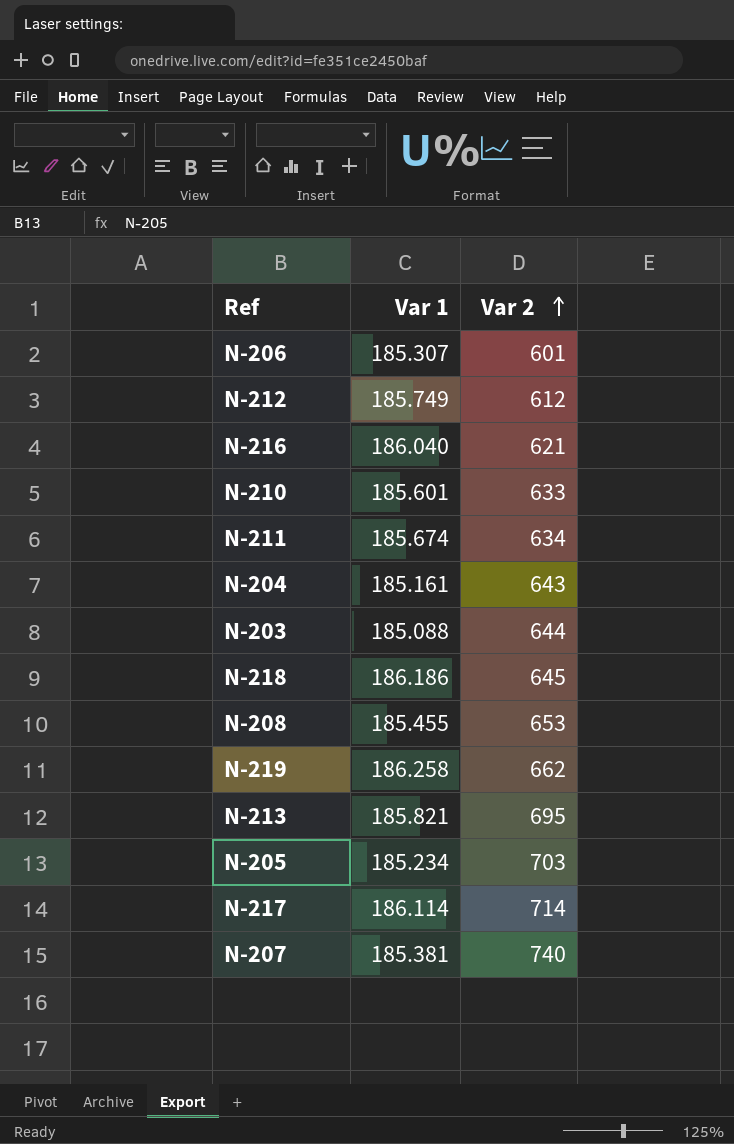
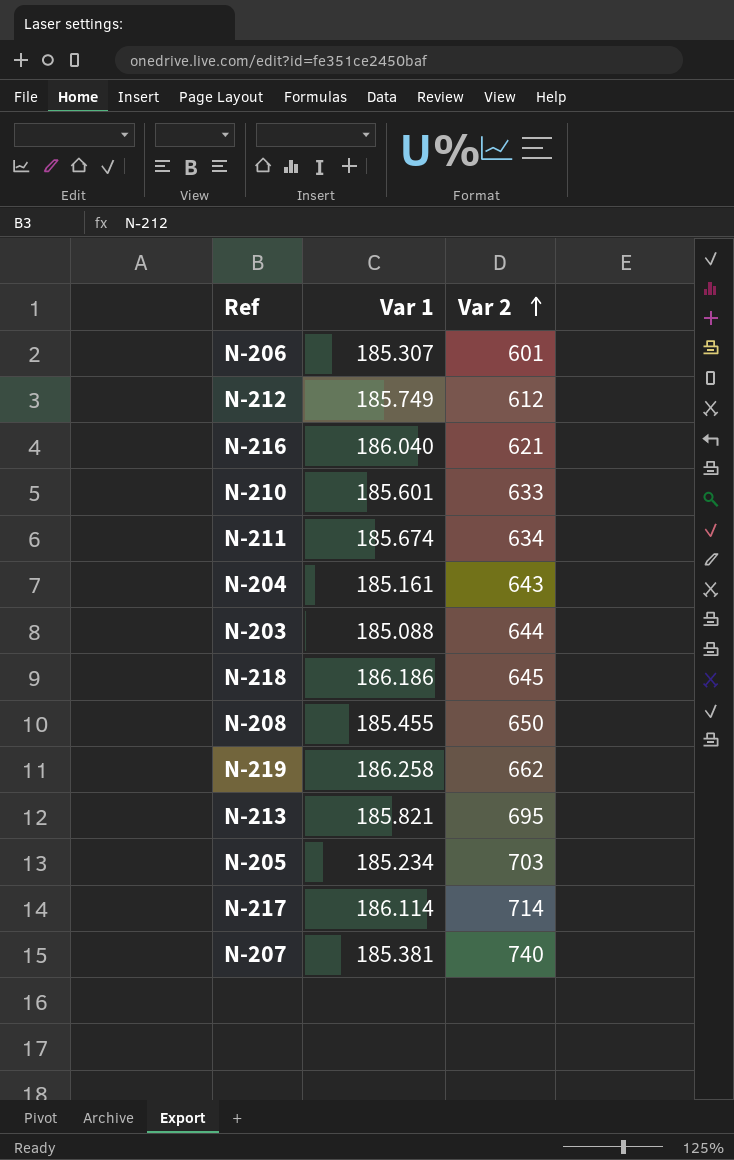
N-208 | Var 2: 653 -> 650

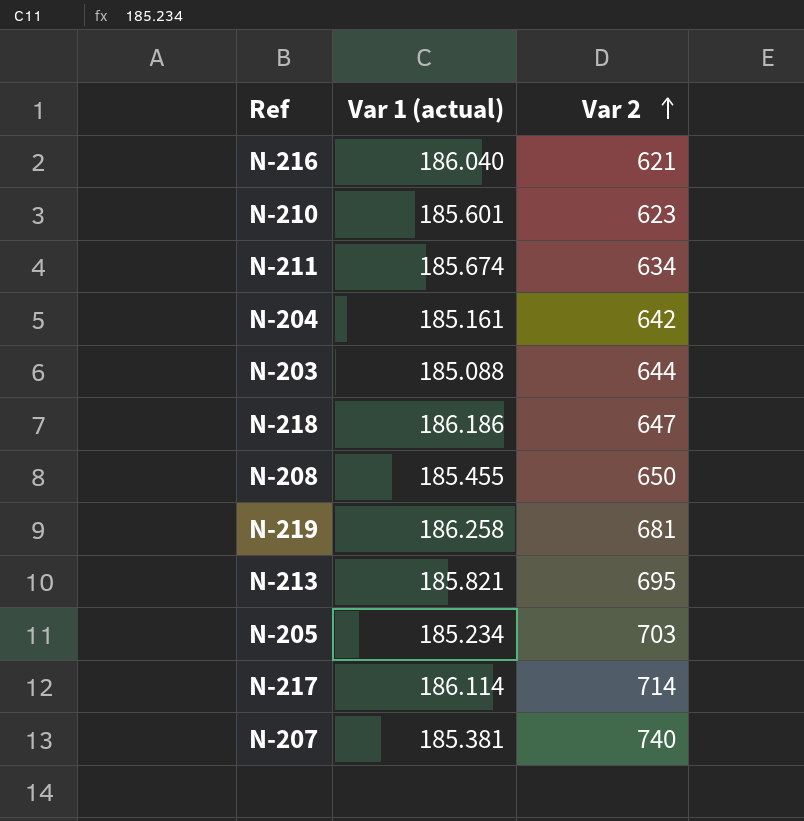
column name: Var 1 -> Var 1 (actual)
row N-206: 185.307 | 601 -> none
row N-212: 185.749 | 612 -> none
N-210 | Var 2: 633 -> 623
N-204 | Var 2: 643 -> 642
N-218 | Var 2: 645 -> 647
N-219 | Var 2: 662 -> 681

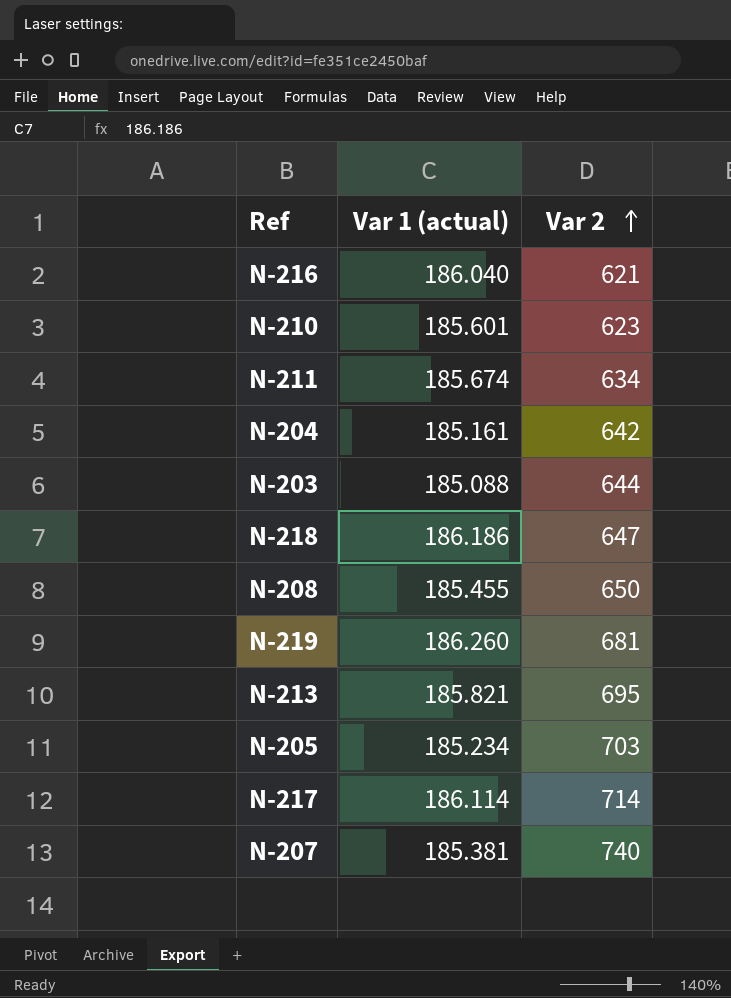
N-219 | Var 1 (actual): 186.258 -> 186.260

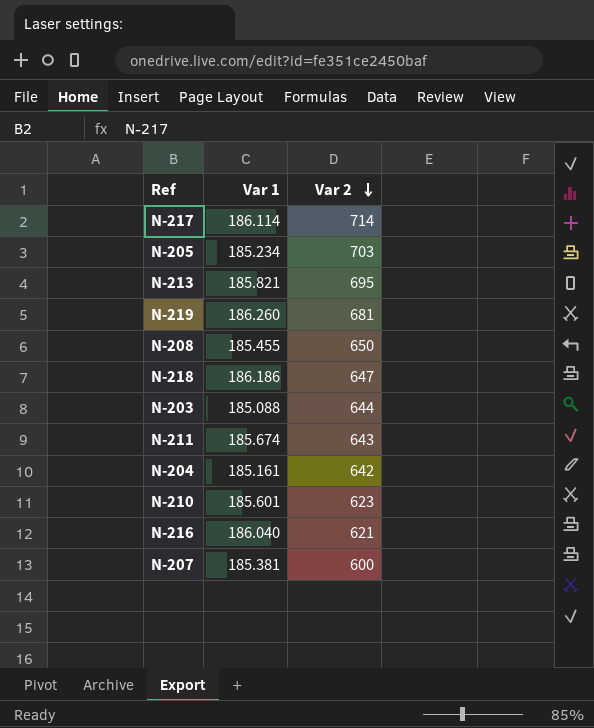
row order: Var 2 ascending -> Var 2 descending
column name: Var 1 (actual) -> Var 1
N-211 | Var 2: 634 -> 643
N-207 | Var 2: 740 -> 600

